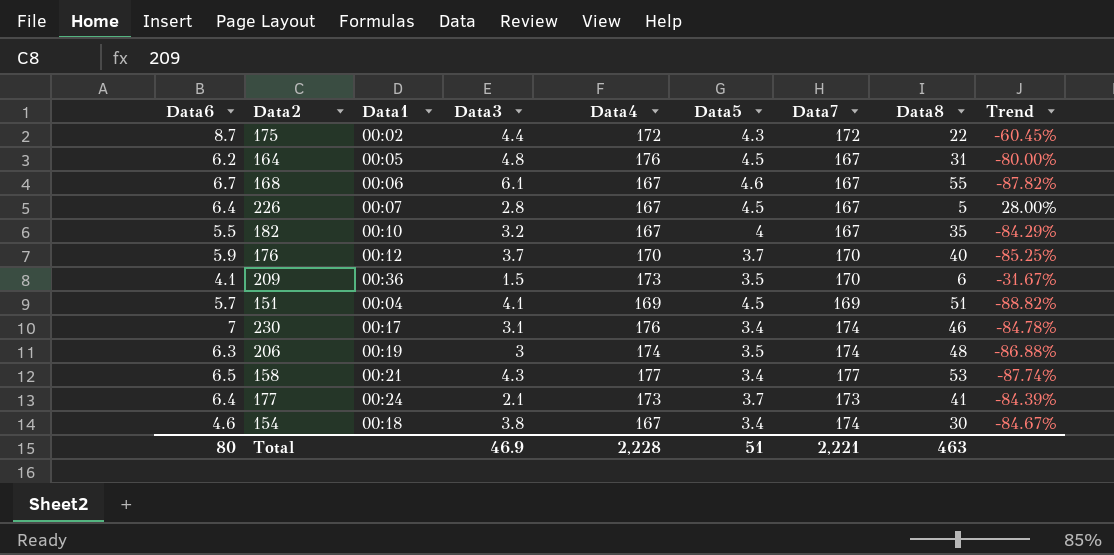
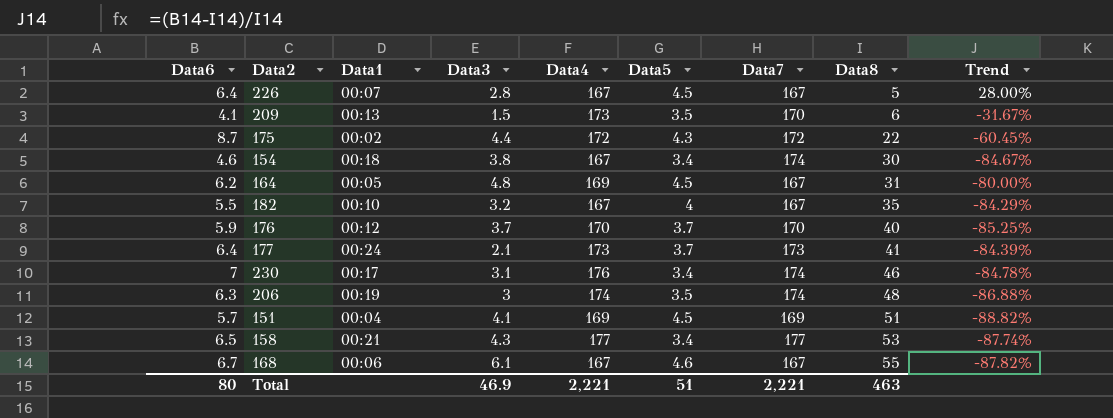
row order: none -> Data8 ascending
209 | Data1: 00:36 -> 00:13
164 | Data4: 176 -> 169
Total | Data4: 2,228 -> 2,221

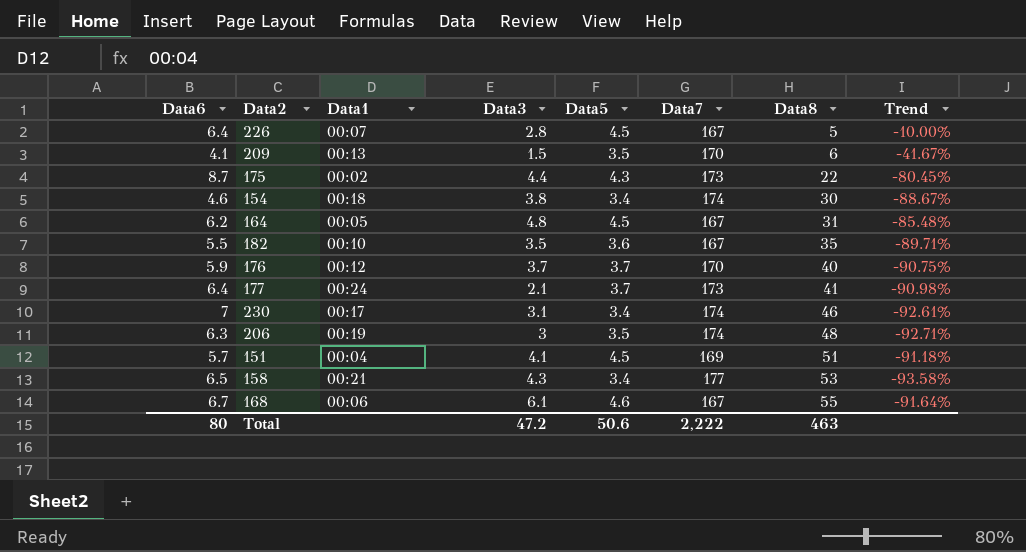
column Data4 | position: 5 -> none
column Trend | formula: ([Data6] - [Data8]) / [Data8] -> ([Data5] - [Data8]) / [Data8]
175 | Data7: 172 -> 173
182 | Data3: 3.2 -> 3.5
182 | Data5: 4 -> 3.6
Total | Data3: 46.9 -> 47.2
Total | Data5: 51 -> 50.6
Total | Data7: 2,221 -> 2,222

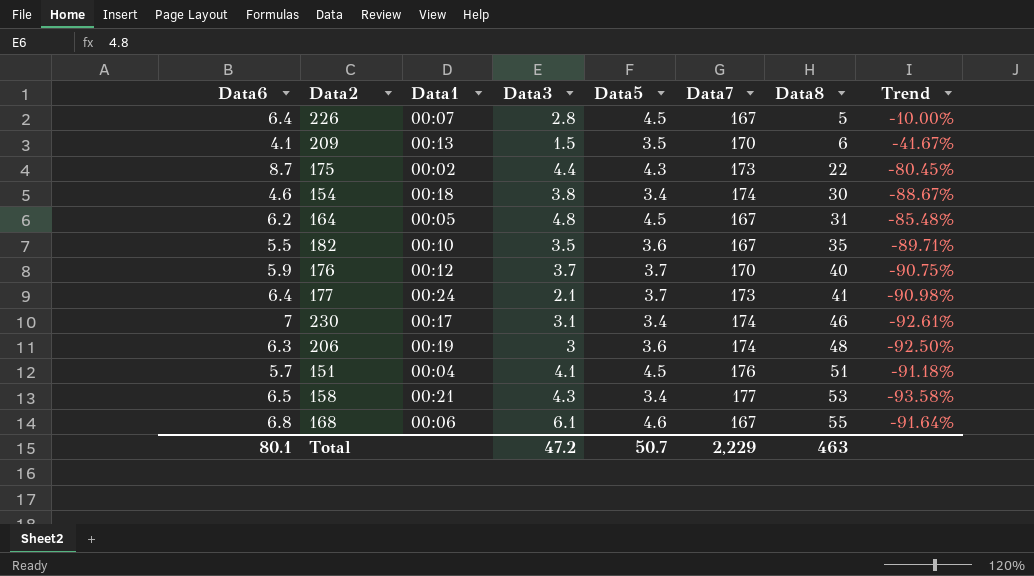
206 | Data5: 3.5 -> 3.6
206 | Trend: -92.71% -> -92.50%
151 | Data7: 169 -> 176
168 | Data6: 6.7 -> 6.8
Total | Data6: 80 -> 80.1
Total | Data5: 50.6 -> 50.7
Total | Data7: 2,222 -> 2,229

